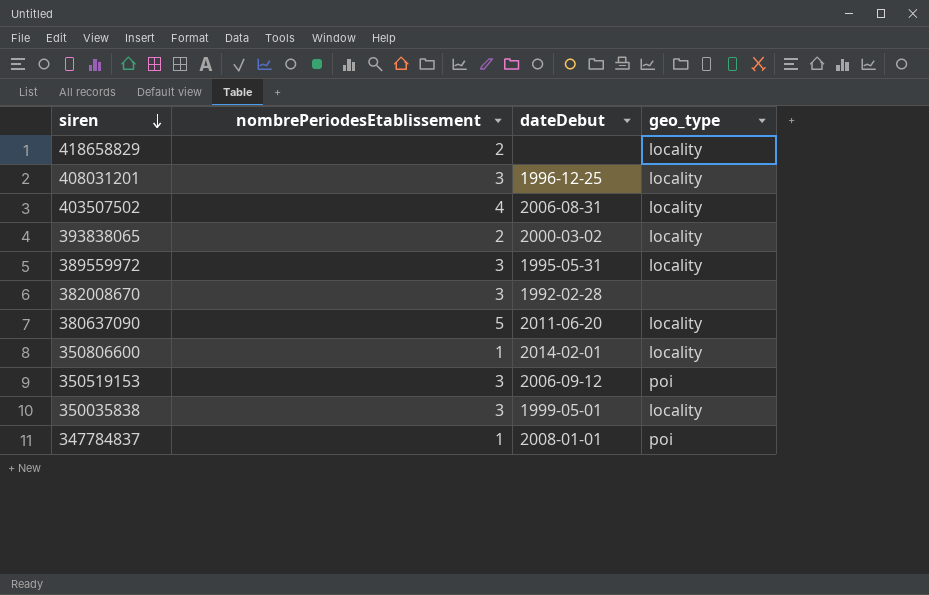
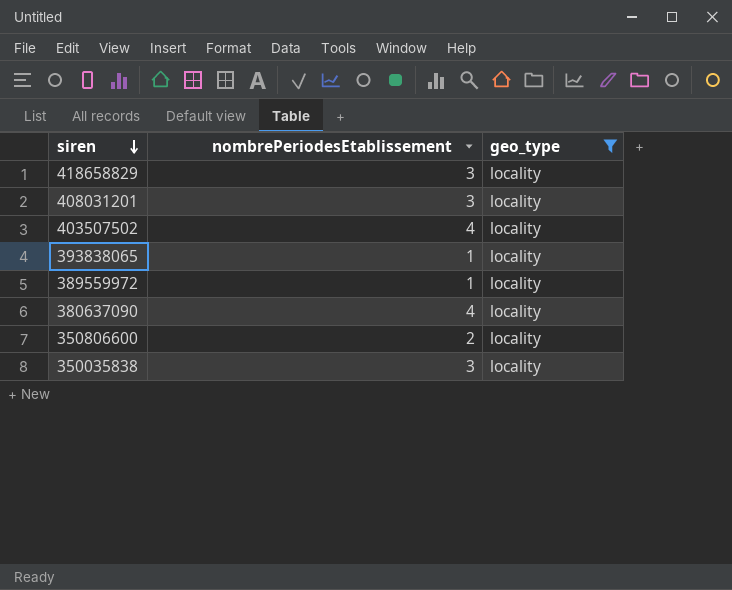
filter: none -> geo_type = locality
column dateDebut | position: 3 -> none
418658829 | nombrePeriodesEtablissement: 2 -> 3
393838065 | nombrePeriodesEtablissement: 2 -> 1
389559972 | nombrePeriodesEtablissement: 3 -> 1
380637090 | nombrePeriodesEtablissement: 5 -> 4
350806600 | nombrePeriodesEtablissement: 1 -> 2

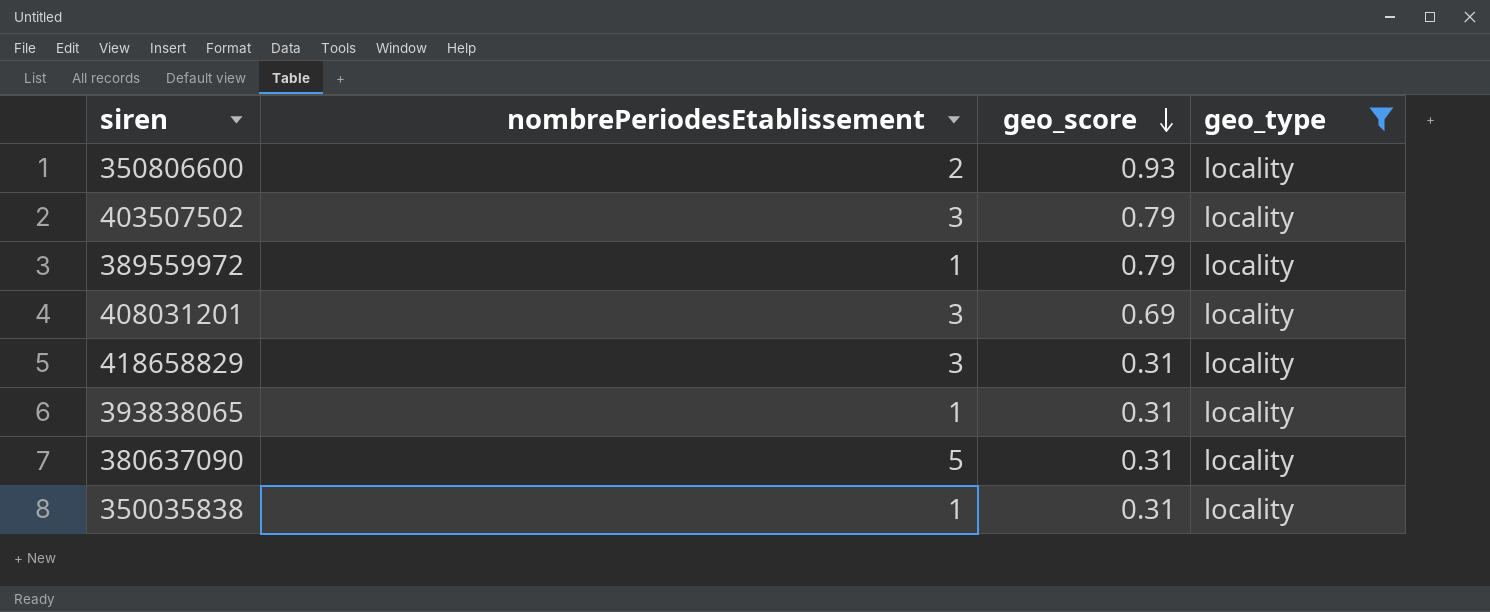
row order: siren descending -> geo_score descending
column geo_score | position: none -> 3
403507502 | nombrePeriodesEtablissement: 4 -> 3
380637090 | nombrePeriodesEtablissement: 4 -> 5
350035838 | nombrePeriodesEtablissement: 3 -> 1

